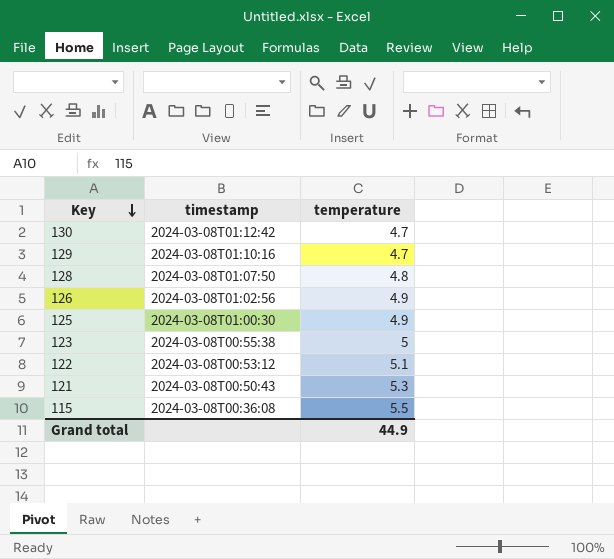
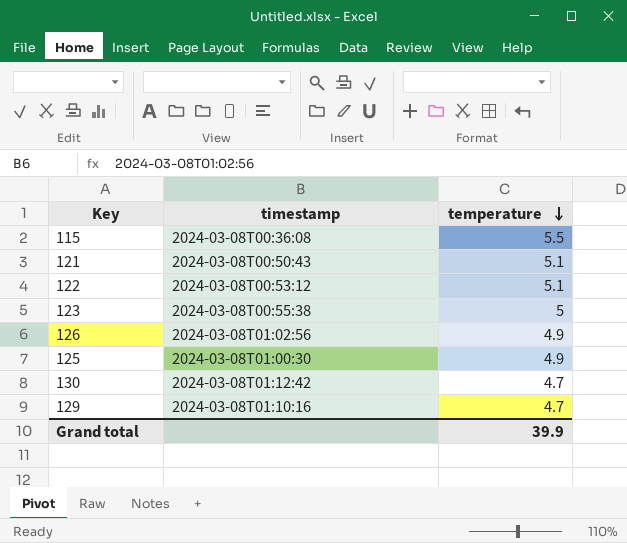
row order: Key descending -> temperature descending
row 128: 2024-03-08T01:07:50 | 4.8 -> none
121 | temperature: 5.3 -> 5.1
Grand total | temperature: 44.9 -> 39.9

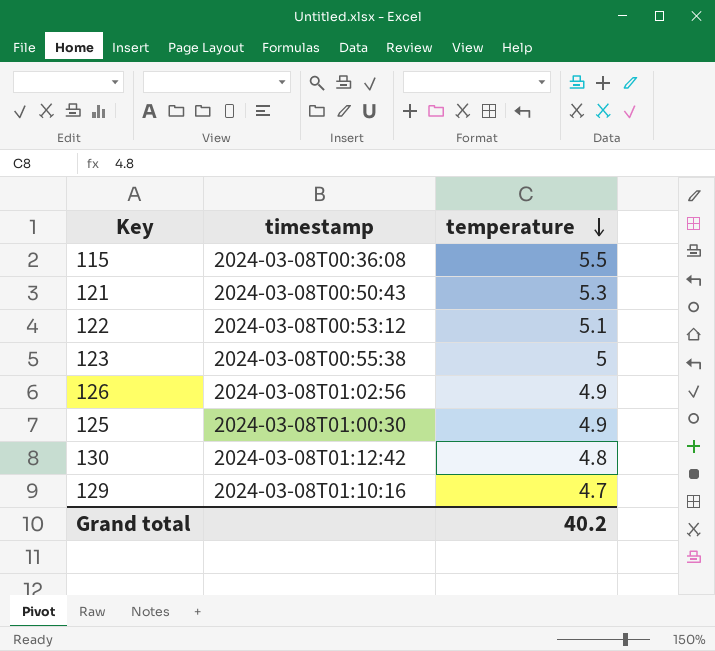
121 | temperature: 5.1 -> 5.3
130 | temperature: 4.7 -> 4.8
Grand total | temperature: 39.9 -> 40.2

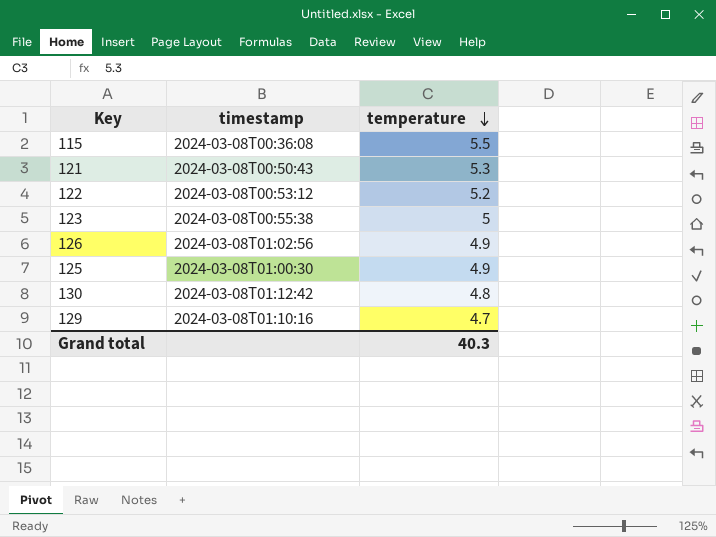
122 | temperature: 5.1 -> 5.2
Grand total | temperature: 40.2 -> 40.3

